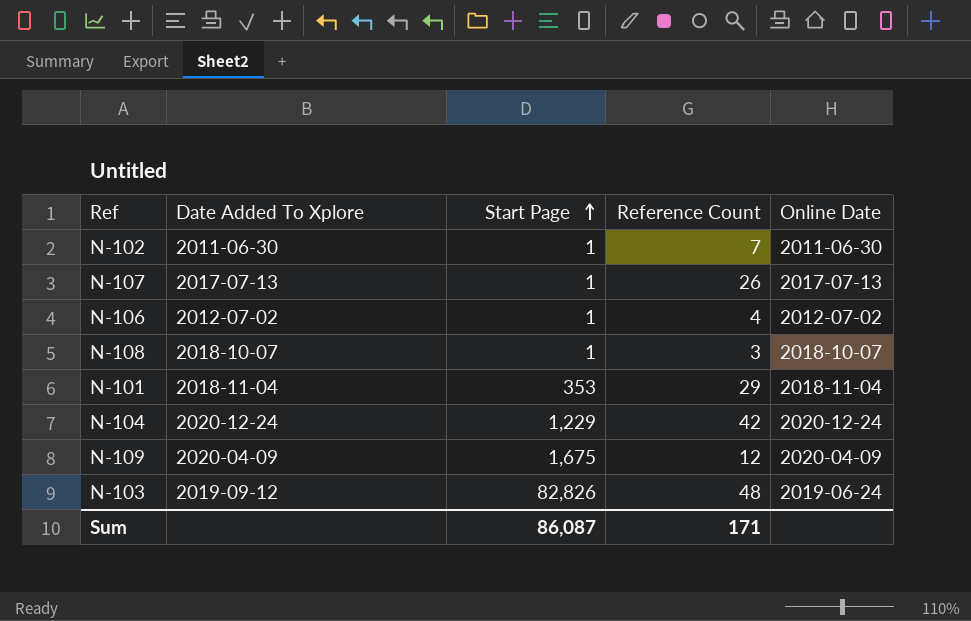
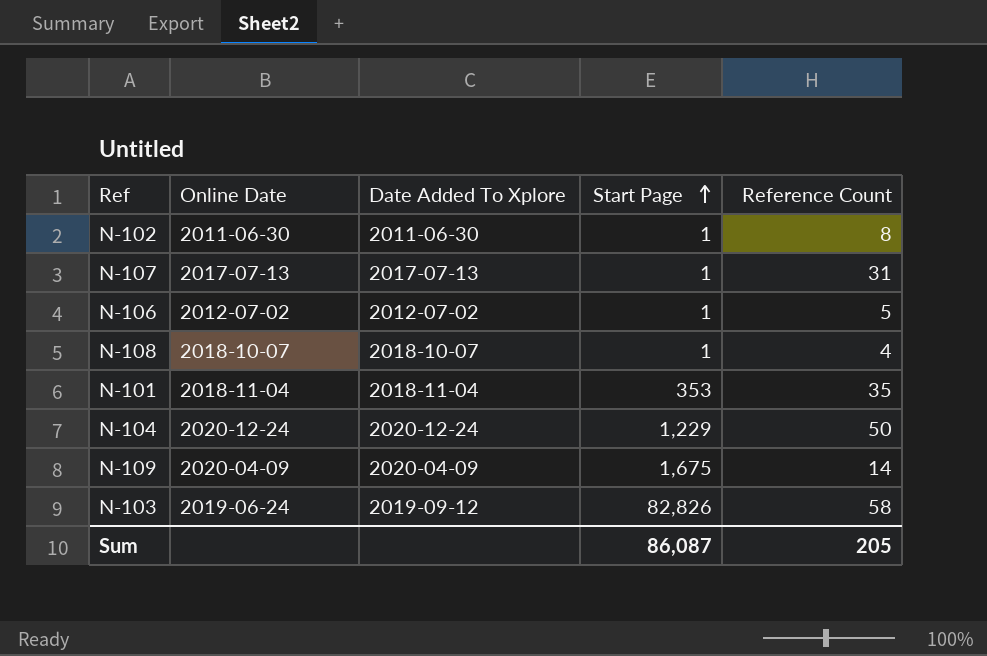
column Online Date | position: 5 -> 2
N-102 | Reference Count: 7 -> 8
N-107 | Reference Count: 26 -> 31
N-106 | Reference Count: 4 -> 5
N-108 | Reference Count: 3 -> 4
N-101 | Reference Count: 29 -> 35
N-104 | Reference Count: 42 -> 50
N-109 | Reference Count: 12 -> 14
N-103 | Reference Count: 48 -> 58
Sum | Reference Count: 171 -> 205

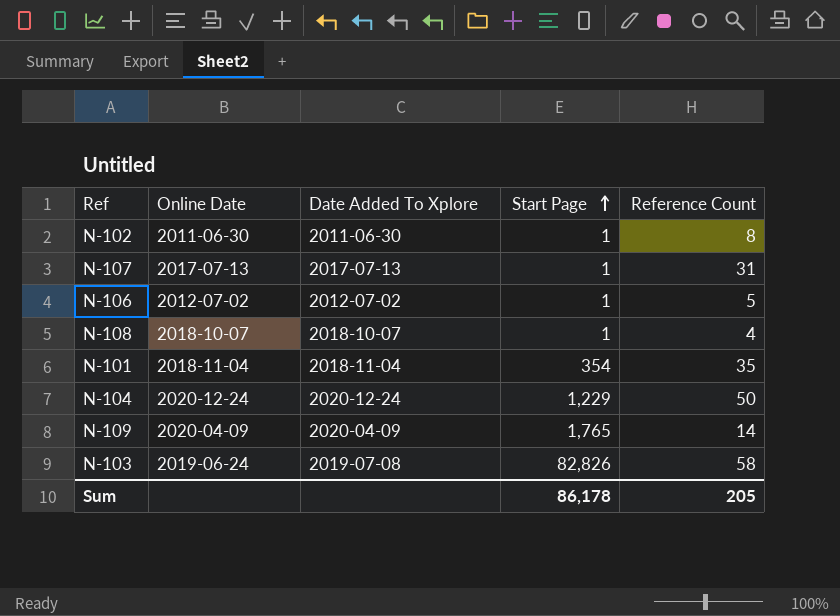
N-101 | Start Page: 353 -> 354
N-109 | Start Page: 1,675 -> 1,765
N-103 | Date Added To Xplore: 2019-09-12 -> 2019-07-08
Sum | Start Page: 86,087 -> 86,178

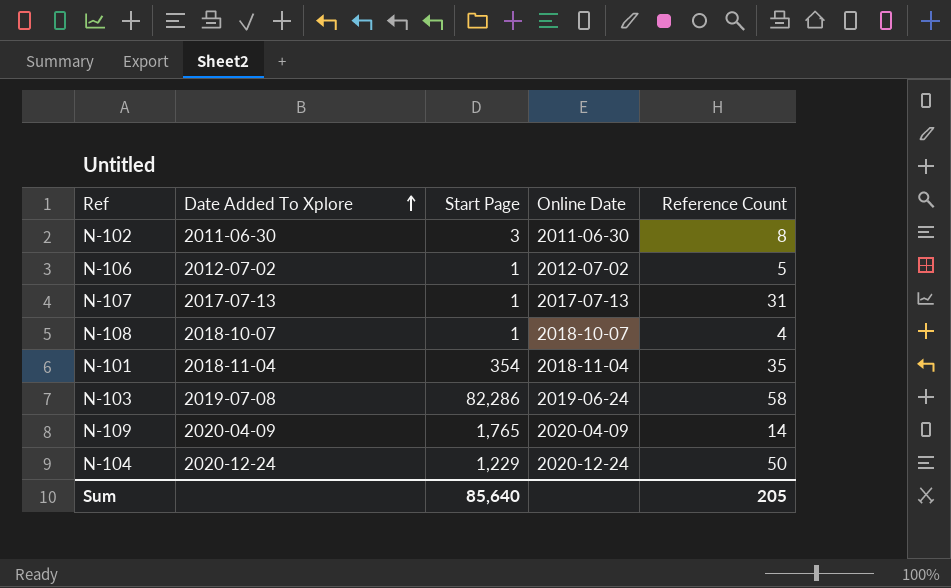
row order: Start Page ascending -> Date Added To Xplore ascending
column Online Date | position: 2 -> 4
N-102 | Start Page: 1 -> 3
N-103 | Start Page: 82,826 -> 82,286
Sum | Start Page: 86,178 -> 85,640

